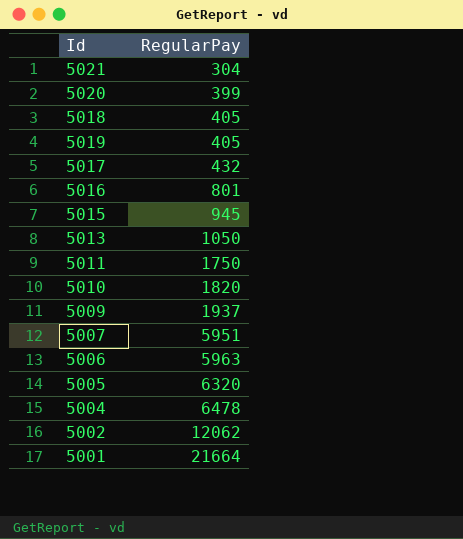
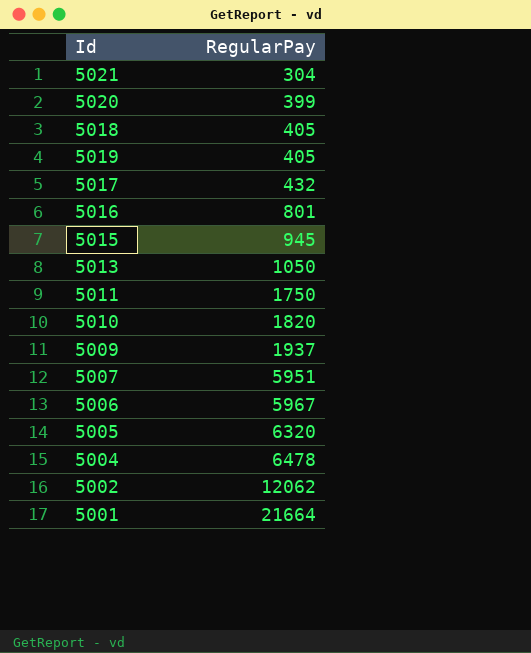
5006 | RegularPay: 5963 -> 5967

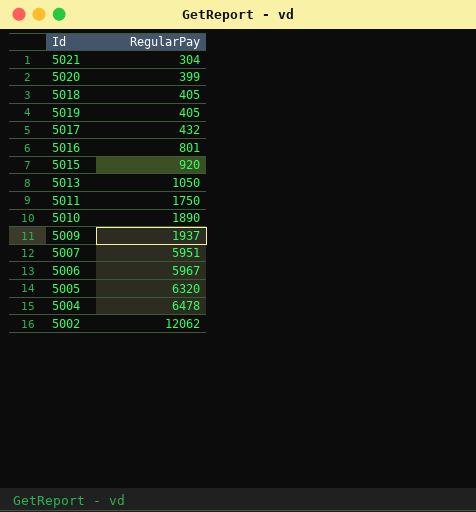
row 5001: 21664 -> none
5015 | RegularPay: 945 -> 920
5010 | RegularPay: 1820 -> 1890

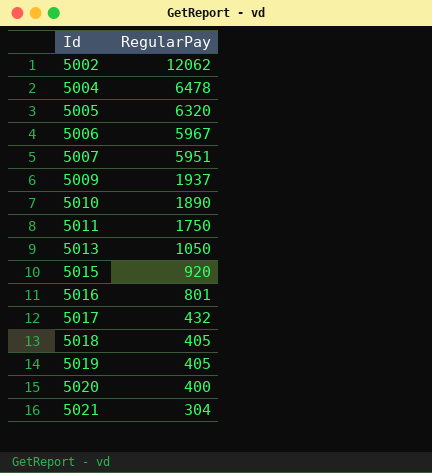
row order: RegularPay ascending -> Id ascending
5020 | RegularPay: 399 -> 400

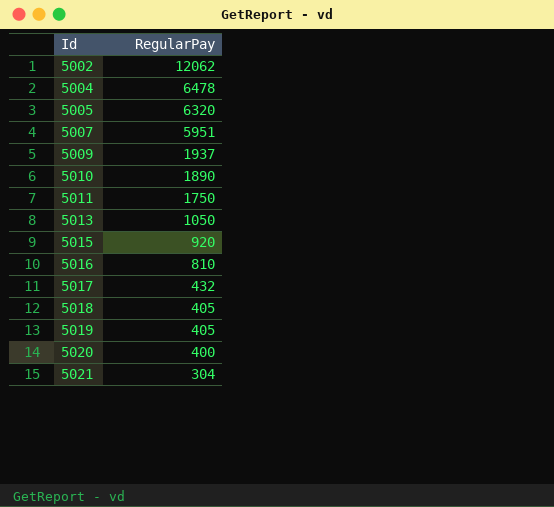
row 5006: 5967 -> none
5016 | RegularPay: 801 -> 810

